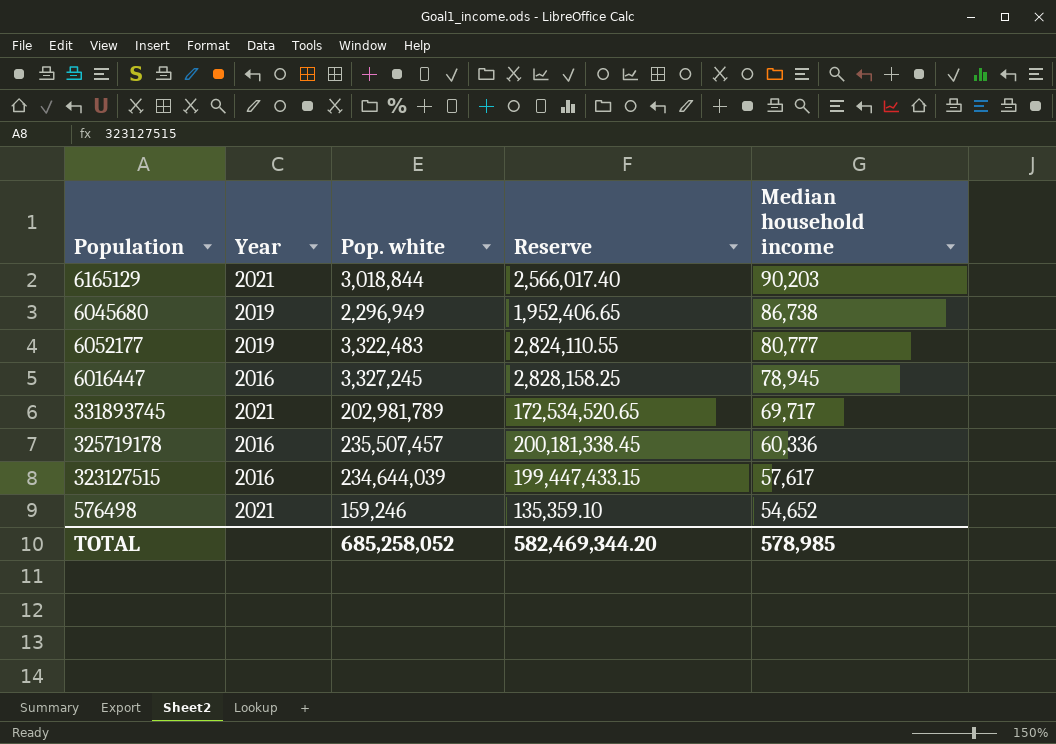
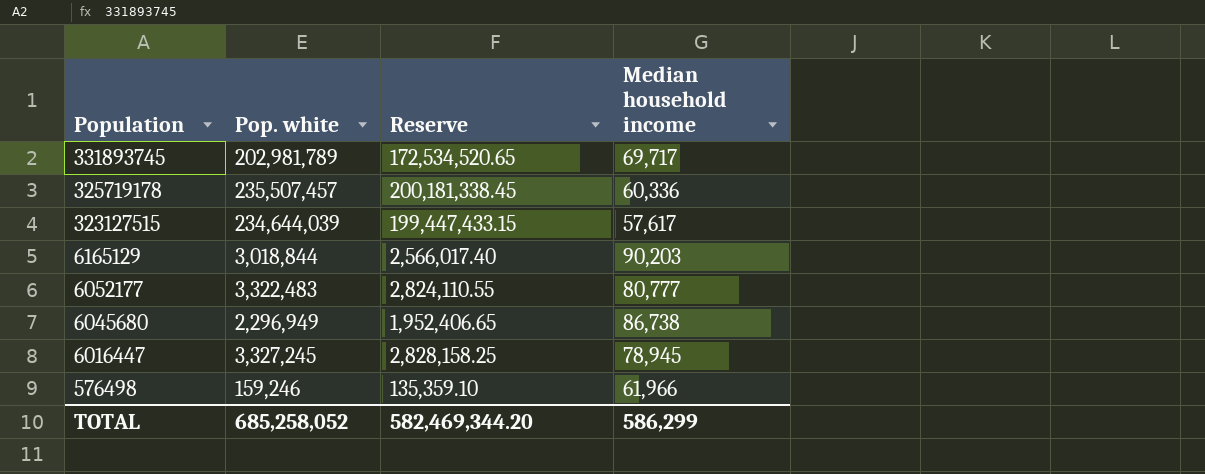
row order: Median household income descending -> Population descending
column Year | position: 2 -> none
576498 | Median household income: 54,652 -> 61,966
TOTAL | Median household income: 578,985 -> 586,299

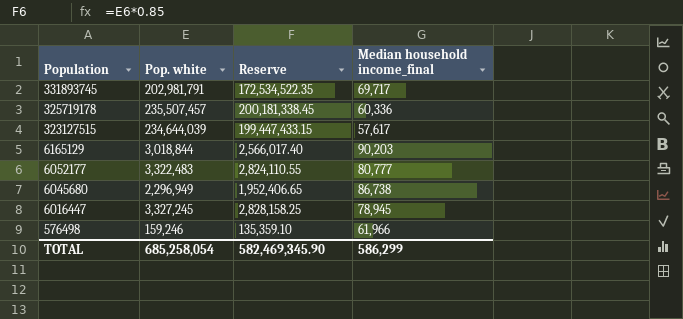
column name: Median household income -> Median household income_final
331893745 | Pop. white: 202,981,789 -> 202,981,791
331893745 | Reserve: 172,534,520.65 -> 172,534,522.35
TOTAL | Pop. white: 685,258,052 -> 685,258,054
TOTAL | Reserve: 582,469,344.20 -> 582,469,345.90

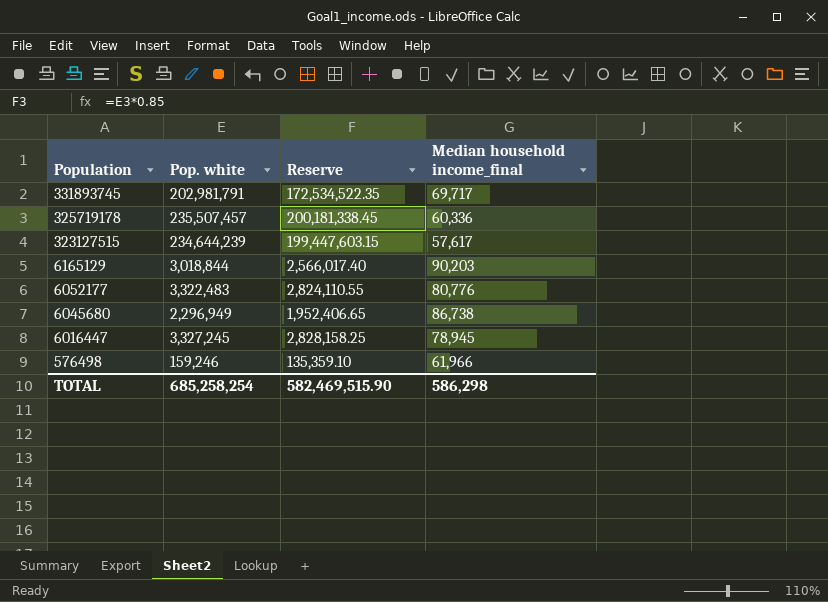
323127515 | Pop. white: 234,644,039 -> 234,644,239
323127515 | Reserve: 199,447,433.15 -> 199,447,603.15
6052177 | Median household income_final: 80,777 -> 80,776
TOTAL | Pop. white: 685,258,054 -> 685,258,254
TOTAL | Reserve: 582,469,345.90 -> 582,469,515.90
TOTAL | Median household income_final: 586,299 -> 586,298

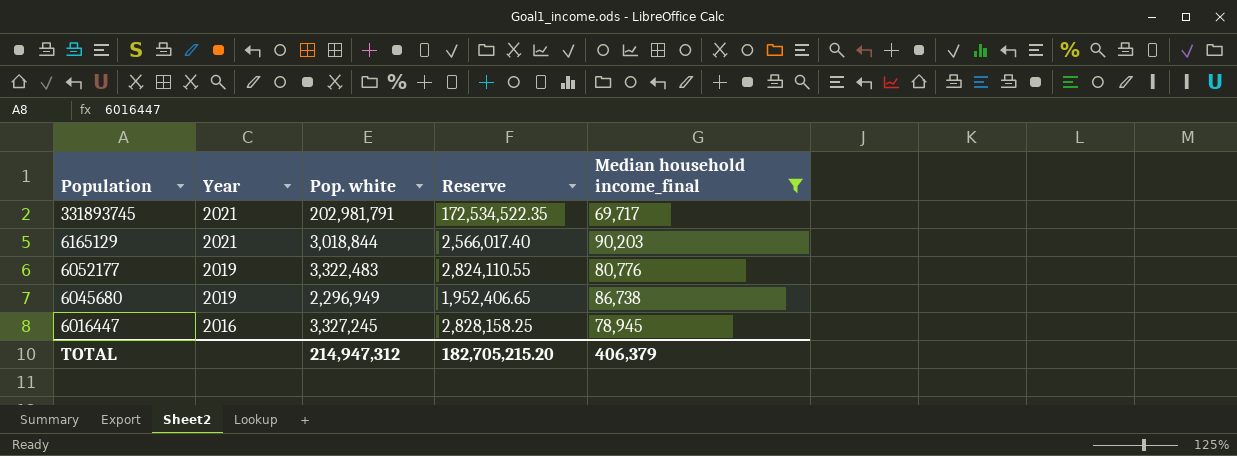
filter: none -> Median household income_final >= 69,717
column Year | position: none -> 2
TOTAL | Pop. white: 685,258,254 -> 214,947,312
TOTAL | Reserve: 582,469,515.90 -> 182,705,215.20
TOTAL | Median household income_final: 586,298 -> 406,379

